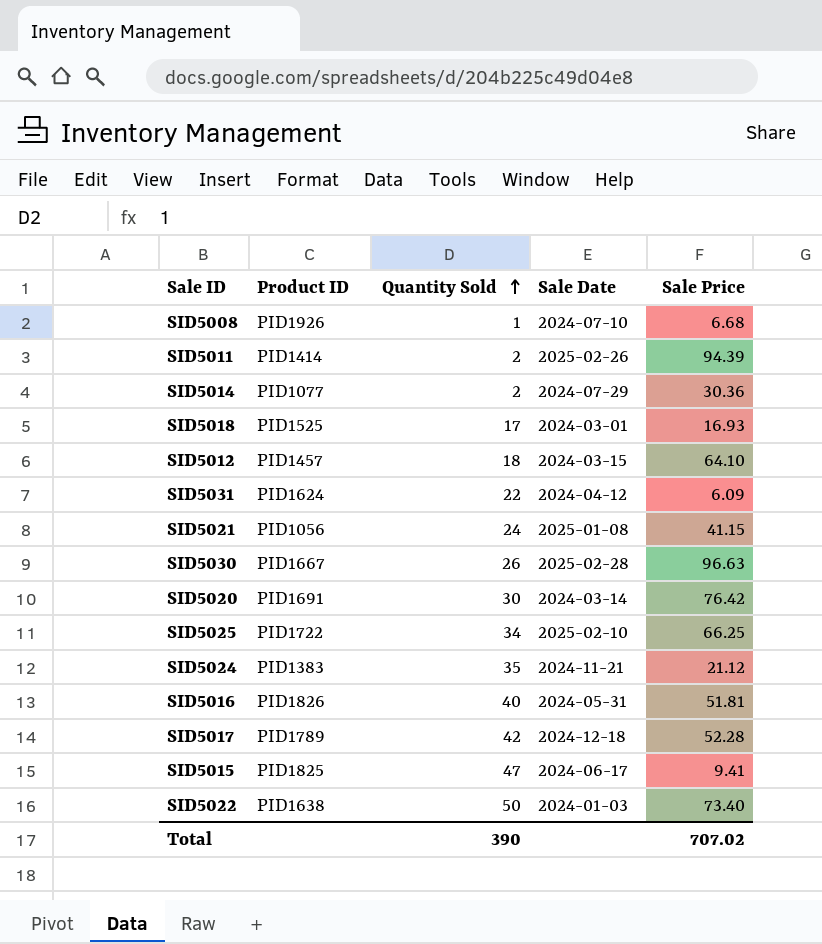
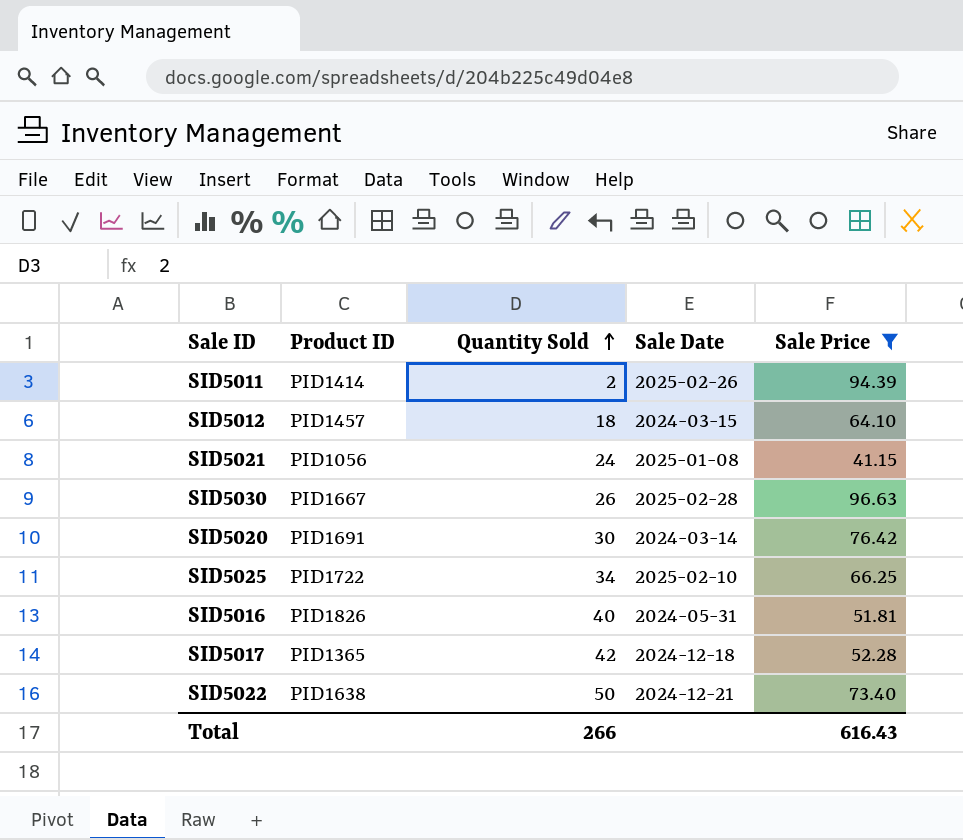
filter: none -> Sale Price >= 41.15
SID5017 | Product ID: PID1789 -> PID1365
SID5022 | Sale Date: 2024-01-03 -> 2024-12-21
Total | Quantity Sold: 390 -> 266
Total | Sale Price: 707.02 -> 616.43

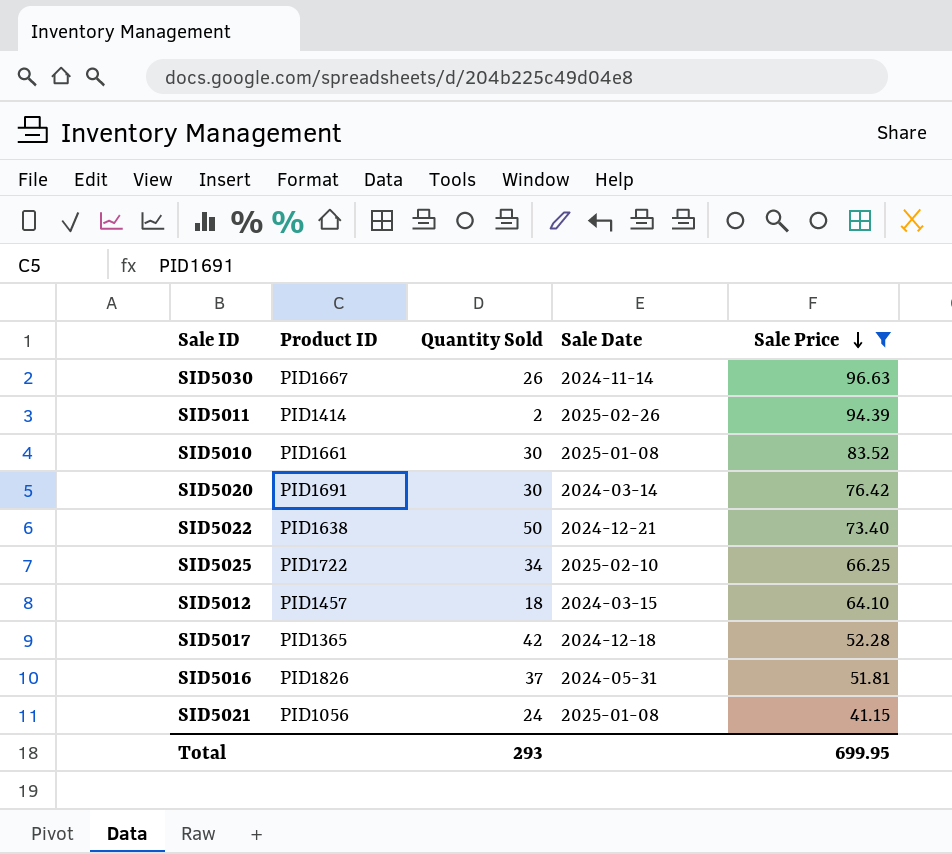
row order: Quantity Sold ascending -> Sale Price descending
SID5030 | Sale Date: 2025-02-28 -> 2024-11-14
row SID5010: none -> PID1661 | 30 | 2025-01-08 | 83.52
SID5016 | Quantity Sold: 40 -> 37
Total | Quantity Sold: 266 -> 293
Total | Sale Price: 616.43 -> 699.95

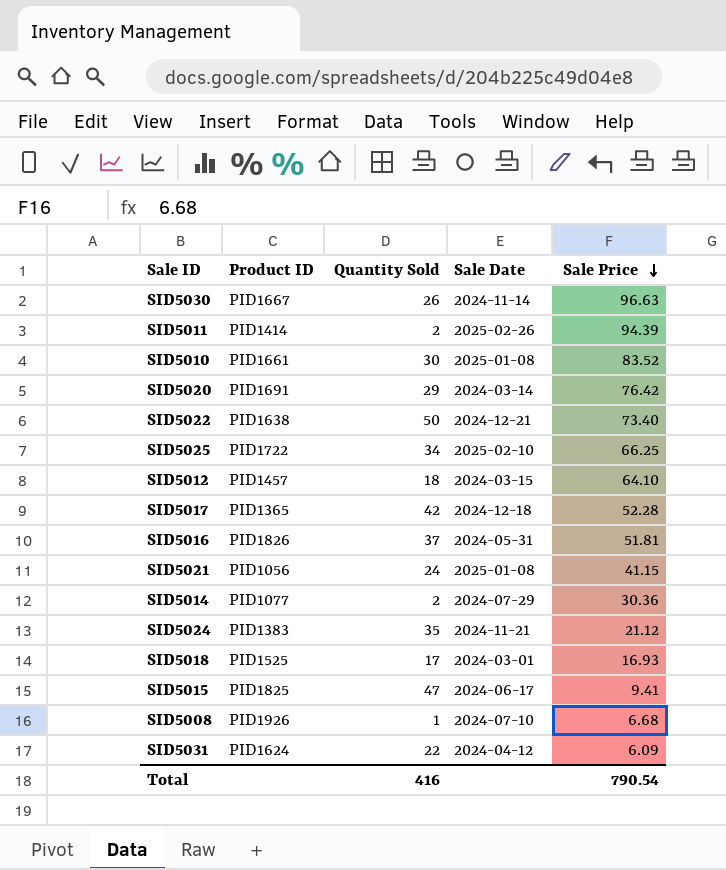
filter: Sale Price >= 41.15 -> none
SID5020 | Quantity Sold: 30 -> 29
Total | Quantity Sold: 293 -> 416
Total | Sale Price: 699.95 -> 790.54

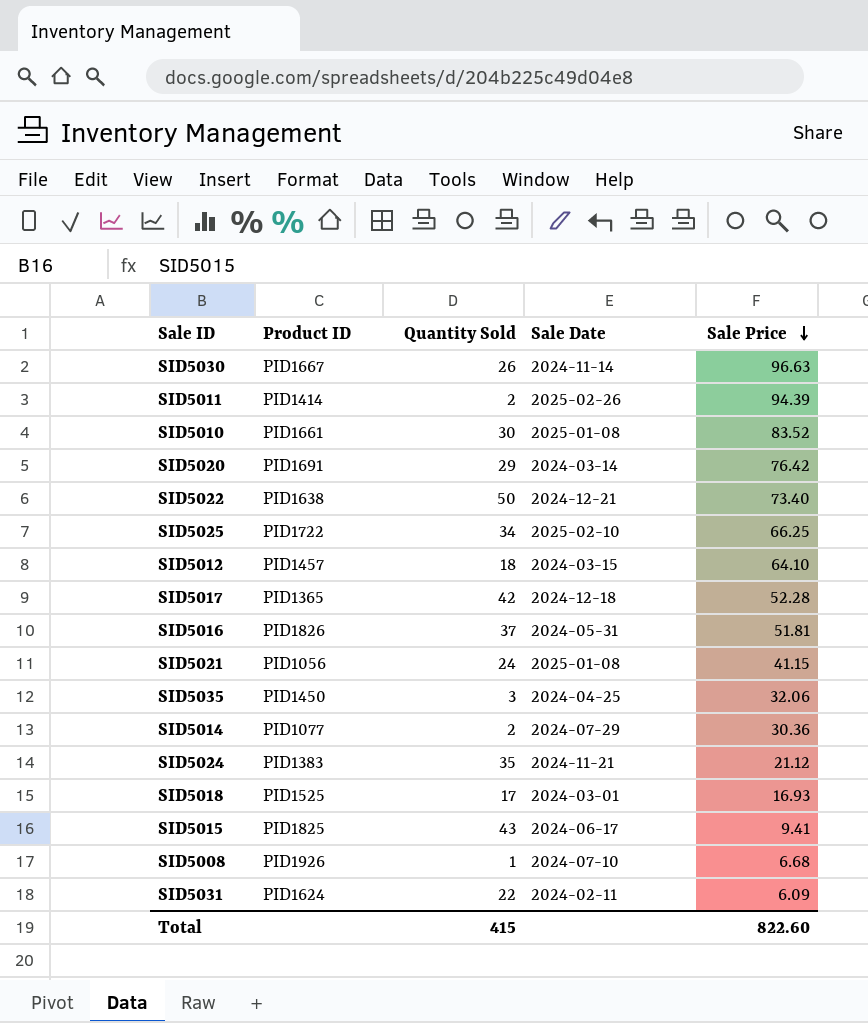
row SID5035: none -> PID1450 | 3 | 2024-04-25 | 32.06
SID5015 | Quantity Sold: 47 -> 43
SID5031 | Sale Date: 2024-04-12 -> 2024-02-11
Total | Quantity Sold: 416 -> 415
Total | Sale Price: 790.54 -> 822.60

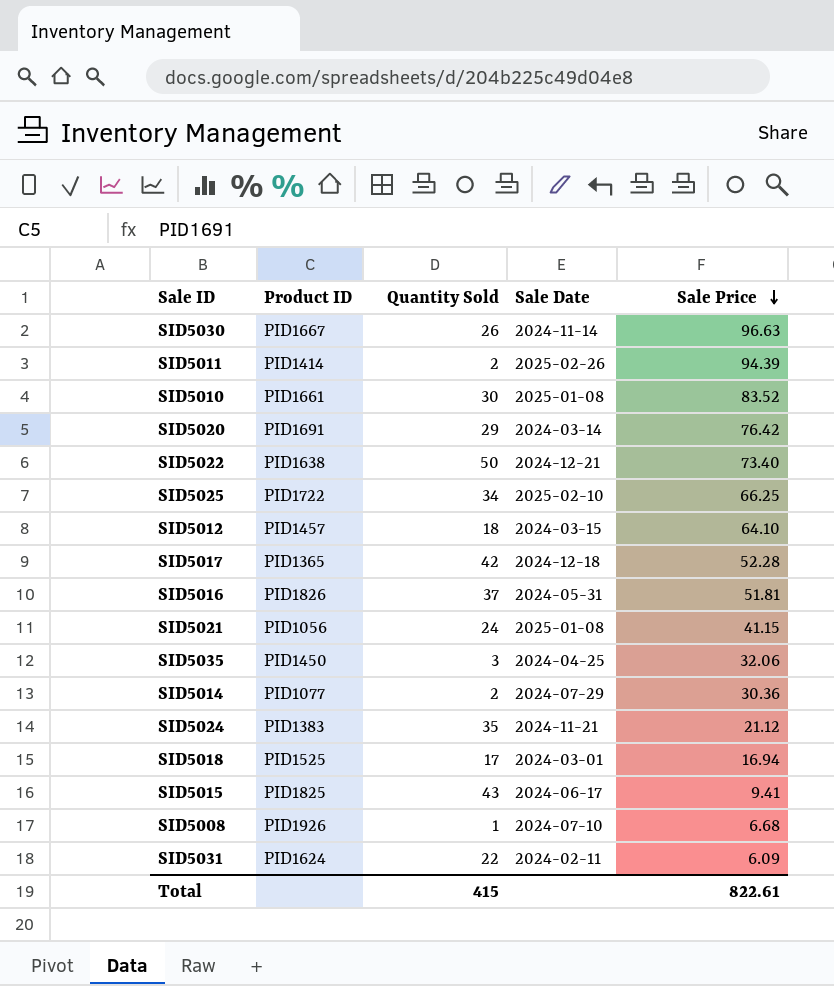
SID5018 | Sale Price: 16.93 -> 16.94
Total | Sale Price: 822.60 -> 822.61

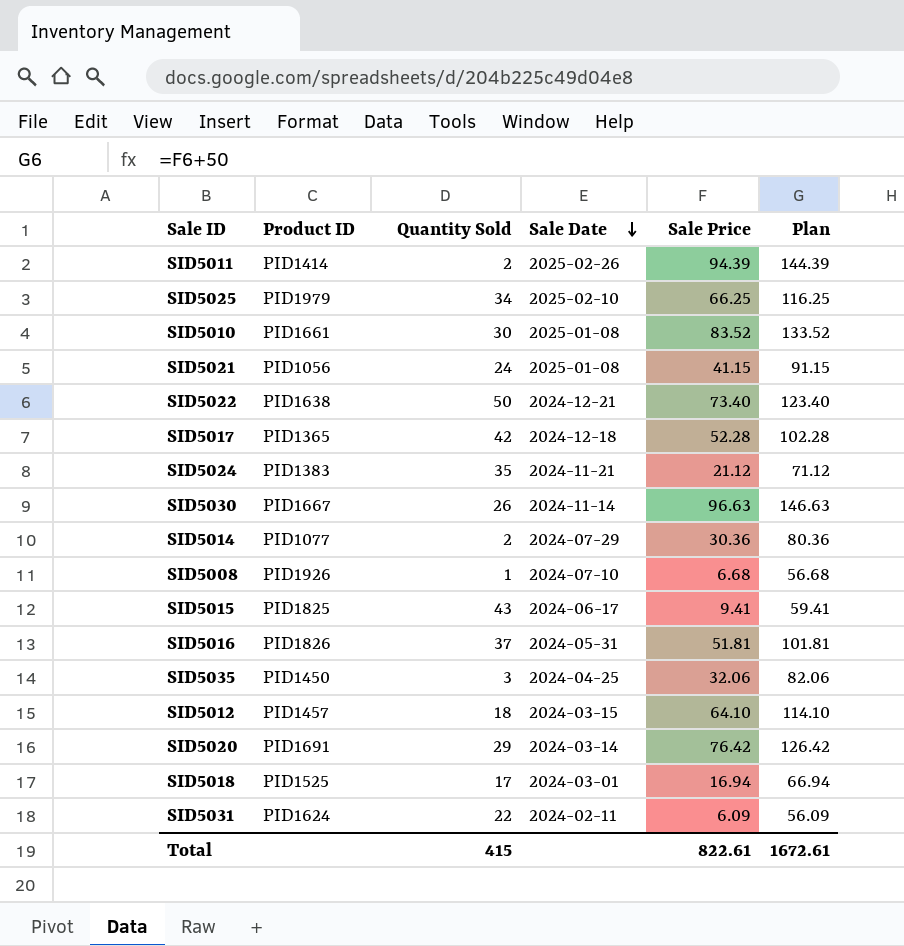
row order: Sale Price descending -> Sale Date descending
column Plan | formula: none -> [Sale Price] + 50
SID5025 | Product ID: PID1722 -> PID1979

